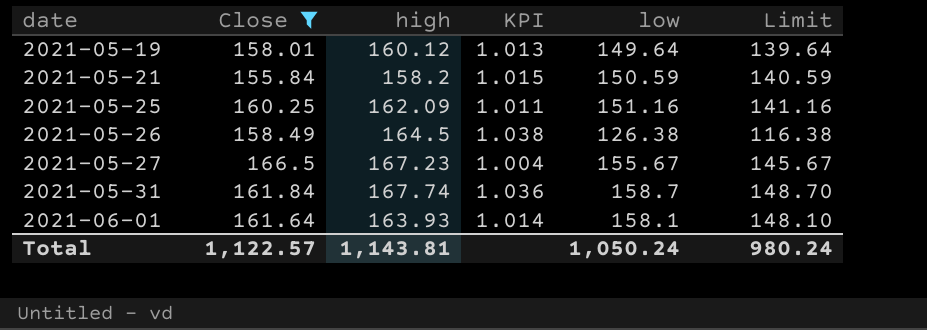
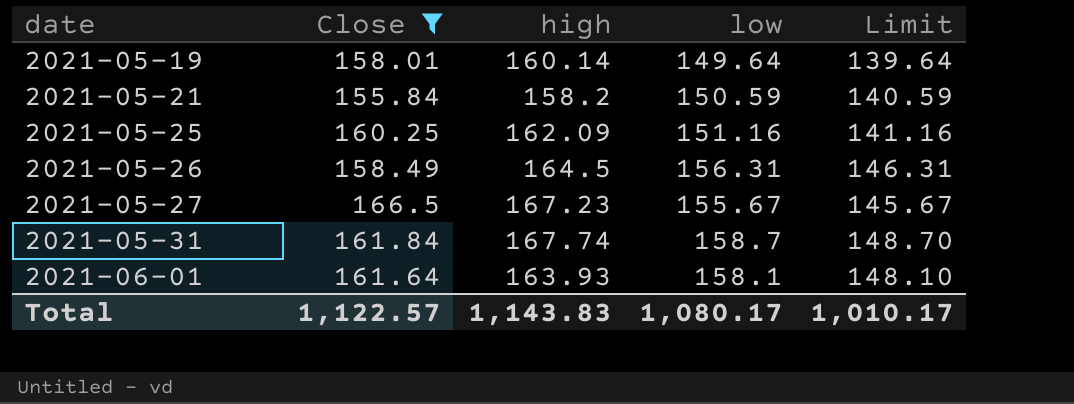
column KPI | formula: [high] / [Close] -> none
2021-05-19 | high: 160.12 -> 160.14
2021-05-26 | low: 126.38 -> 156.31
2021-05-26 | Limit: 116.38 -> 146.31
Total | high: 1,143.81 -> 1,143.83
Total | low: 1,050.24 -> 1,080.17
Total | Limit: 980.24 -> 1,010.17

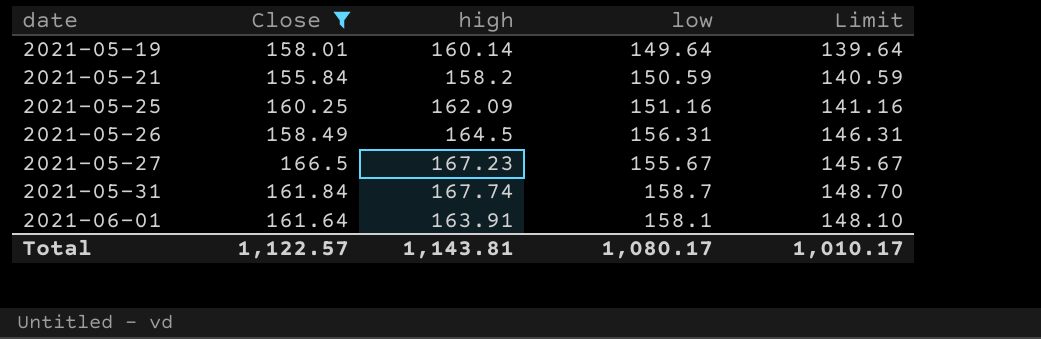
2021-06-01 | high: 163.93 -> 163.91
Total | high: 1,143.83 -> 1,143.81

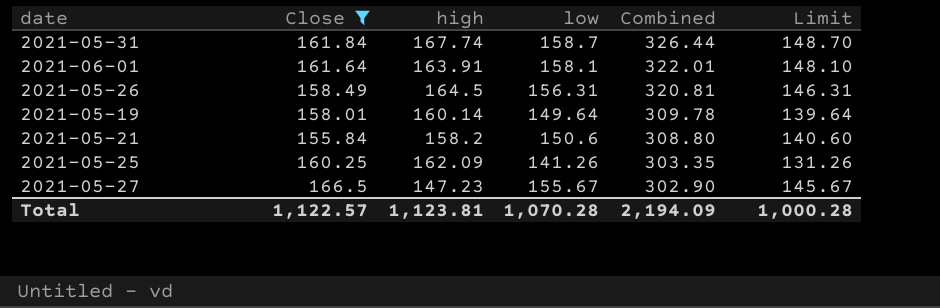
row order: date ascending -> Combined descending
column Combined | formula: none -> [high] + [low]
2021-05-21 | low: 150.59 -> 150.6
2021-05-21 | Limit: 140.59 -> 140.60
2021-05-25 | low: 151.16 -> 141.26
2021-05-25 | Limit: 141.16 -> 131.26
2021-05-27 | high: 167.23 -> 147.23
Total | high: 1,143.81 -> 1,123.81
Total | low: 1,080.17 -> 1,070.28
Total | Limit: 1,010.17 -> 1,000.28

